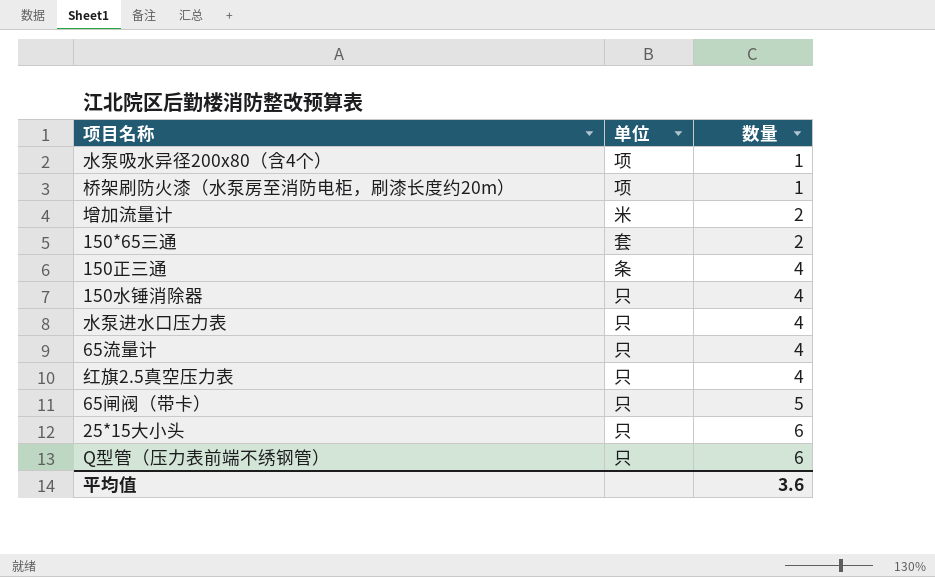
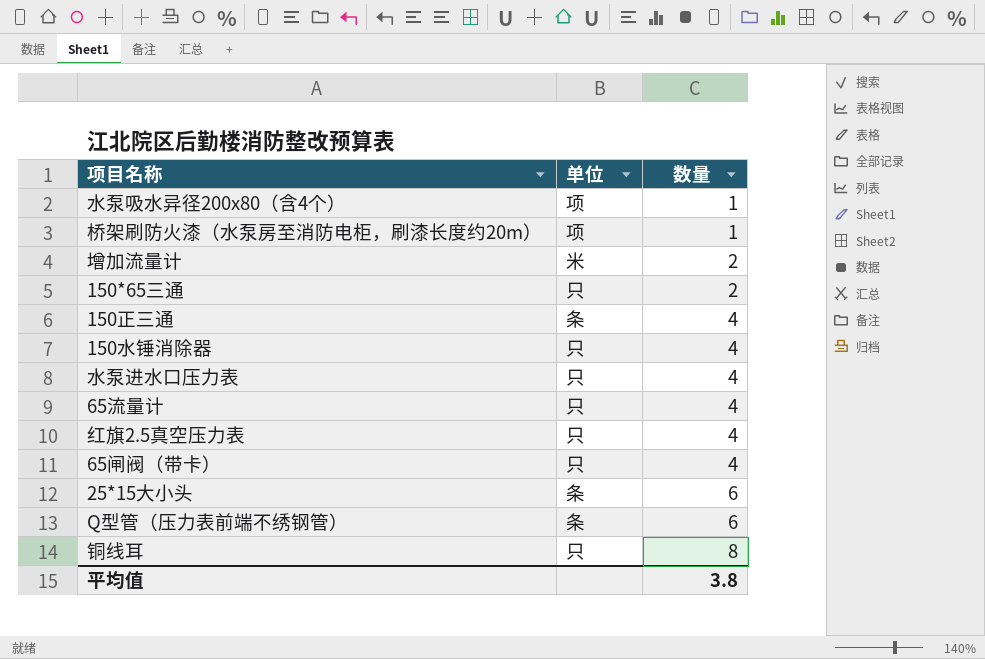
150*65三通 | 单位: 套 -> 只
65闸阀（带卡） | 数量: 5 -> 4
25*15大小头 | 单位: 只 -> 条
Q型管（压力表前端不绣钢管） | 单位: 只 -> 条
row 铜线耳: none -> 只 | 8
平均值 | 数量: 3.6 -> 3.8

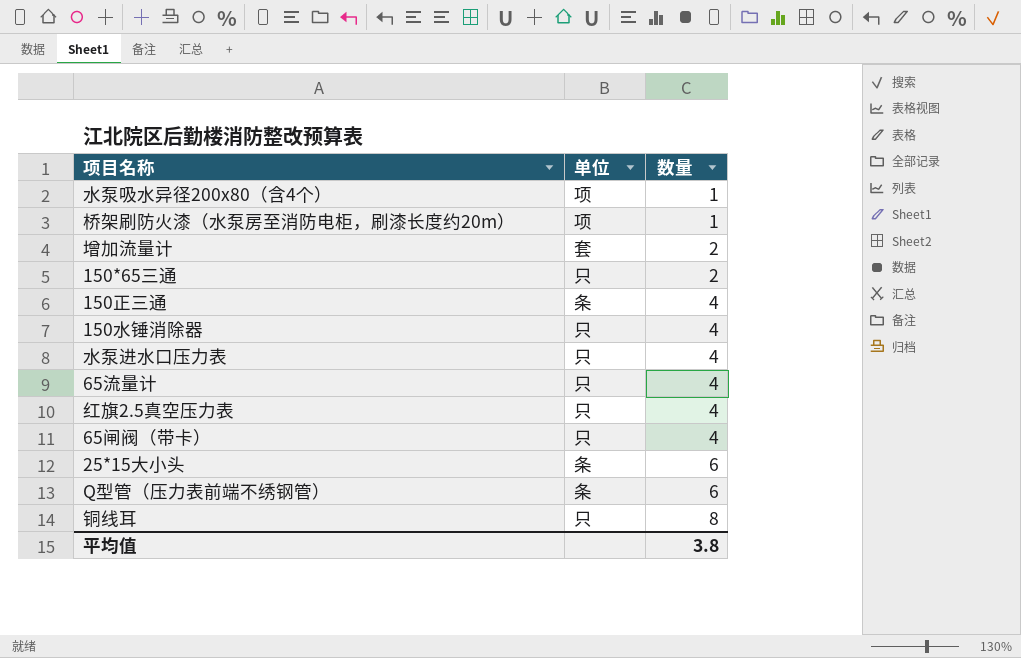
增加流量计 | 单位: 米 -> 套

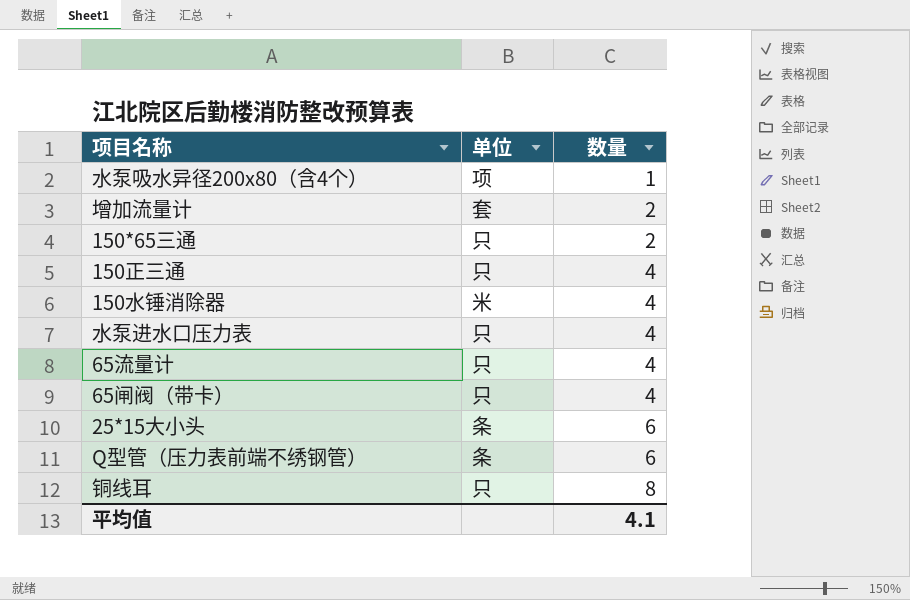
row 桥架刷防火漆（水泵房至消防电柜，刷漆长度约20m）: 项 | 1 -> none
row 红旗2.5真空压力表: 只 | 4 -> none
150正三通 | 单位: 条 -> 只
150水锤消除器 | 单位: 只 -> 米
平均值 | 数量: 3.8 -> 4.1

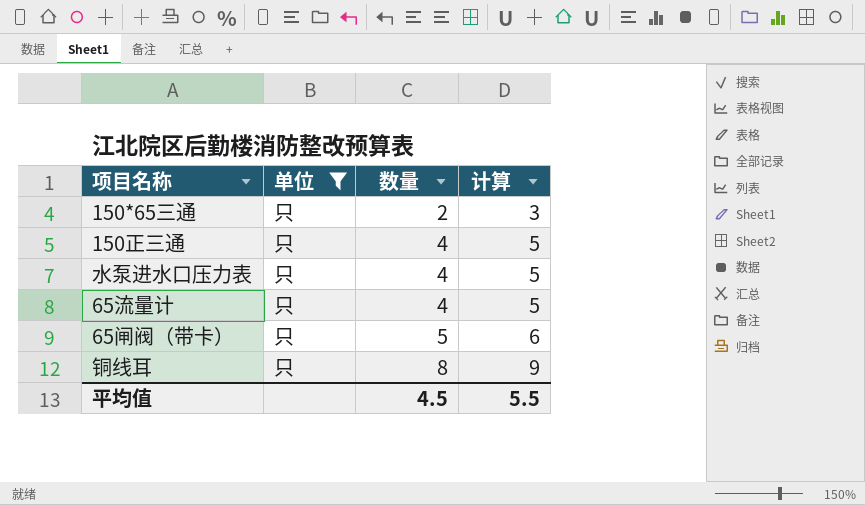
filter: none -> 单位 = 只
column 计算 | formula: none -> [数量] + 1
65闸阀（带卡） | 数量: 4 -> 5
平均值 | 数量: 4.1 -> 4.5

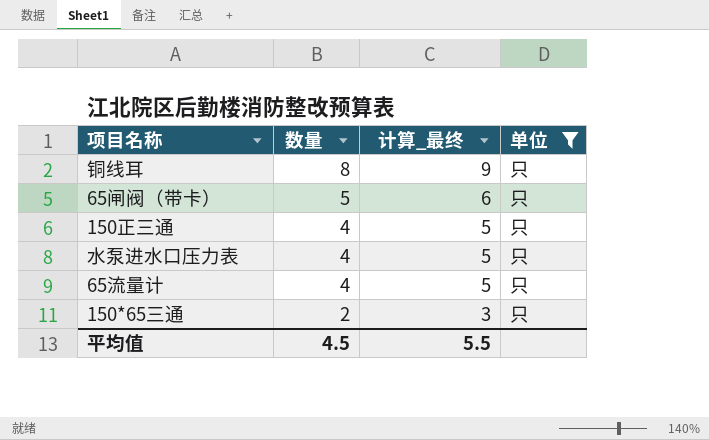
row order: 数量 ascending -> 数量 descending
column name: 计算 -> 计算_最终
column 单位 | position: 2 -> 4

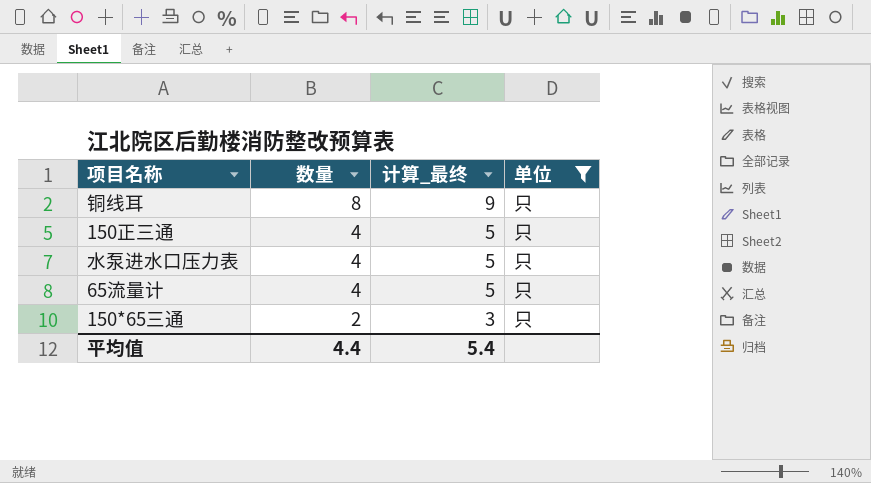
row 65闸阀（带卡）: 5 | 6 | 只 -> none
平均值 | 数量: 4.5 -> 4.4
平均值 | 计算_最终: 5.5 -> 5.4

